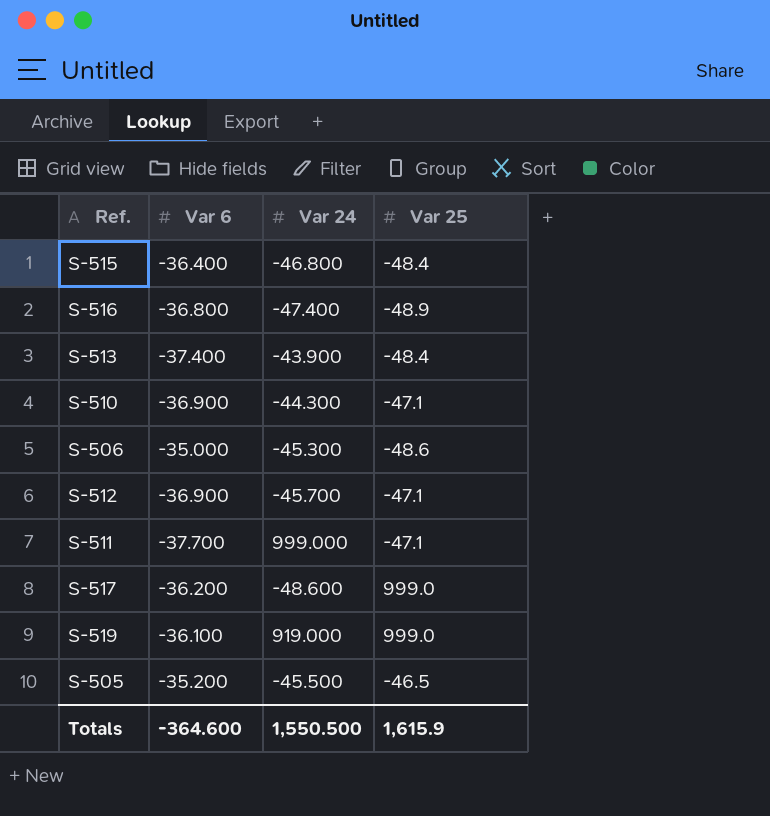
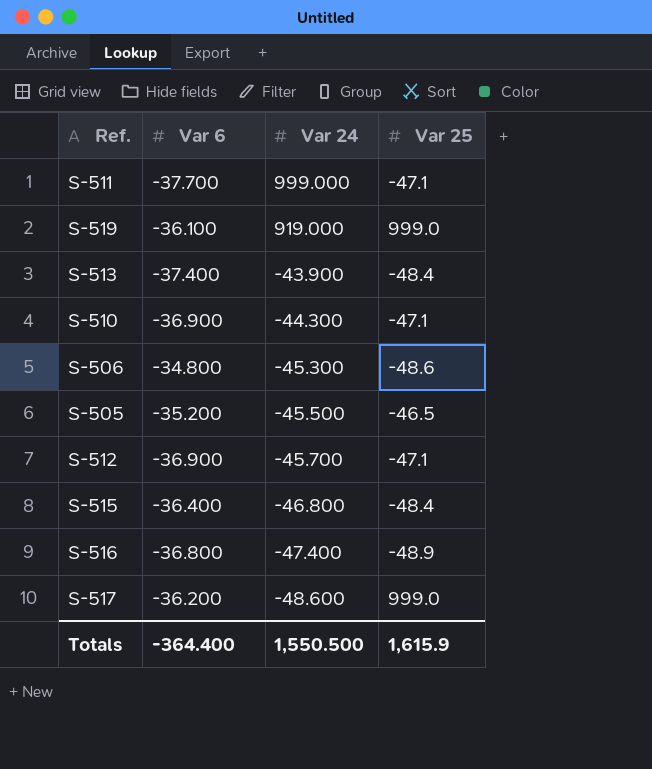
row order: none -> Var 24 descending
S-506 | Var 6: -35.000 -> -34.800
Totals | Var 6: -364.600 -> -364.400

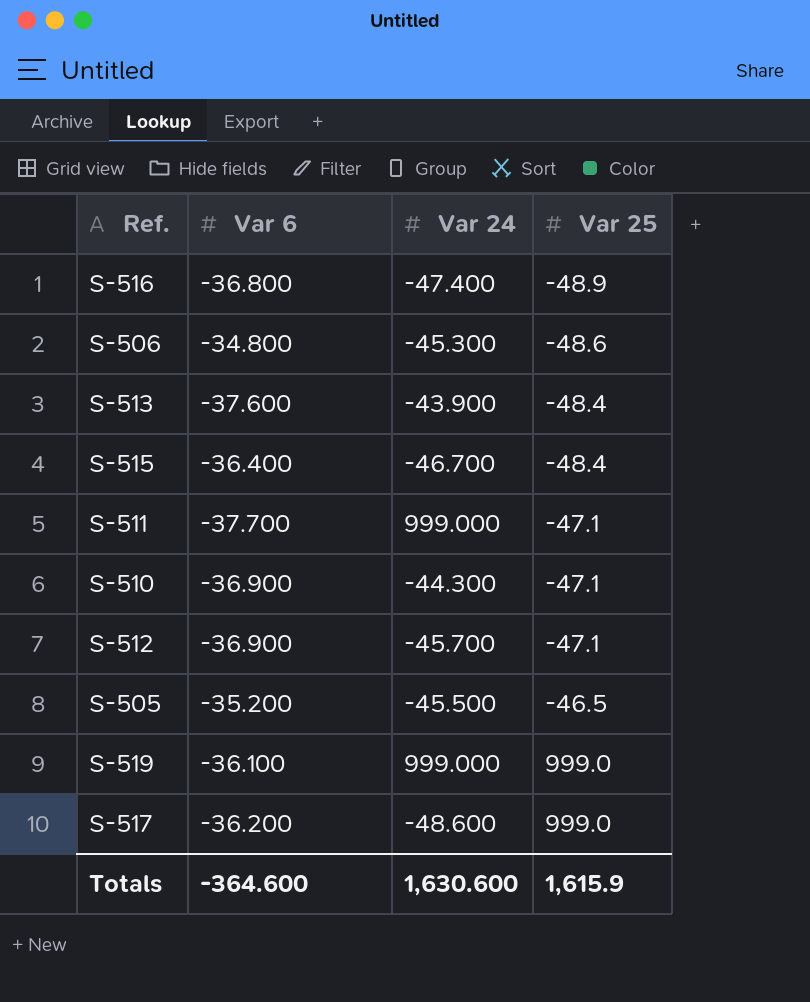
row order: Var 24 descending -> Var 25 ascending
S-513 | Var 6: -37.400 -> -37.600
S-515 | Var 24: -46.800 -> -46.700
S-519 | Var 24: 919.000 -> 999.000
Totals | Var 6: -364.400 -> -364.600
Totals | Var 24: 1,550.500 -> 1,630.600

